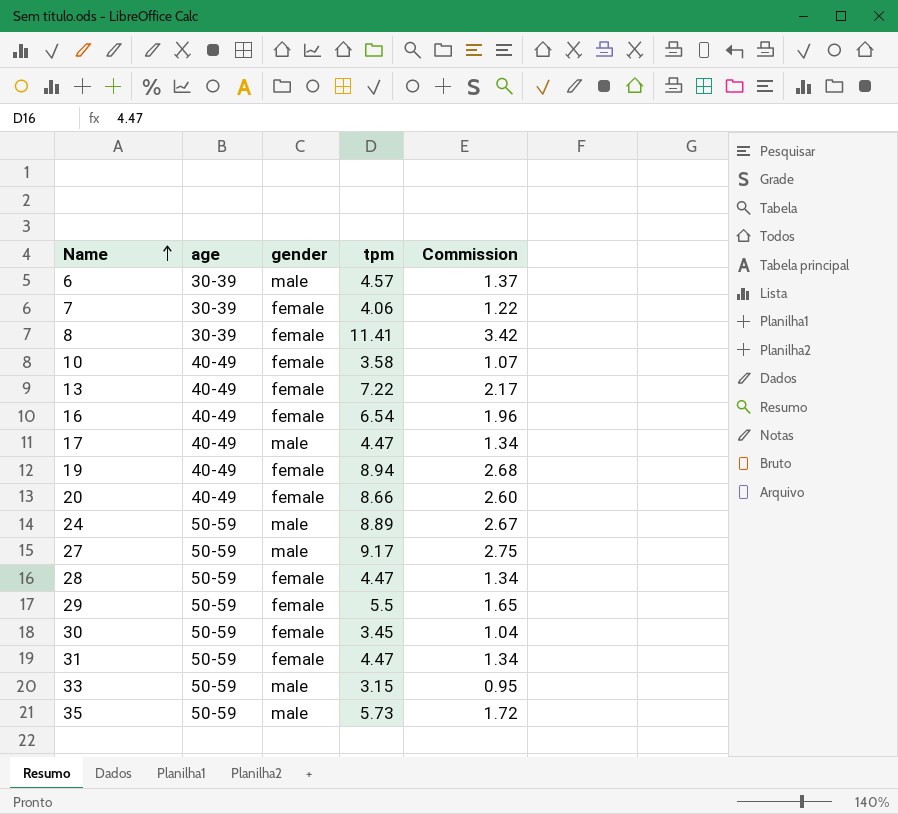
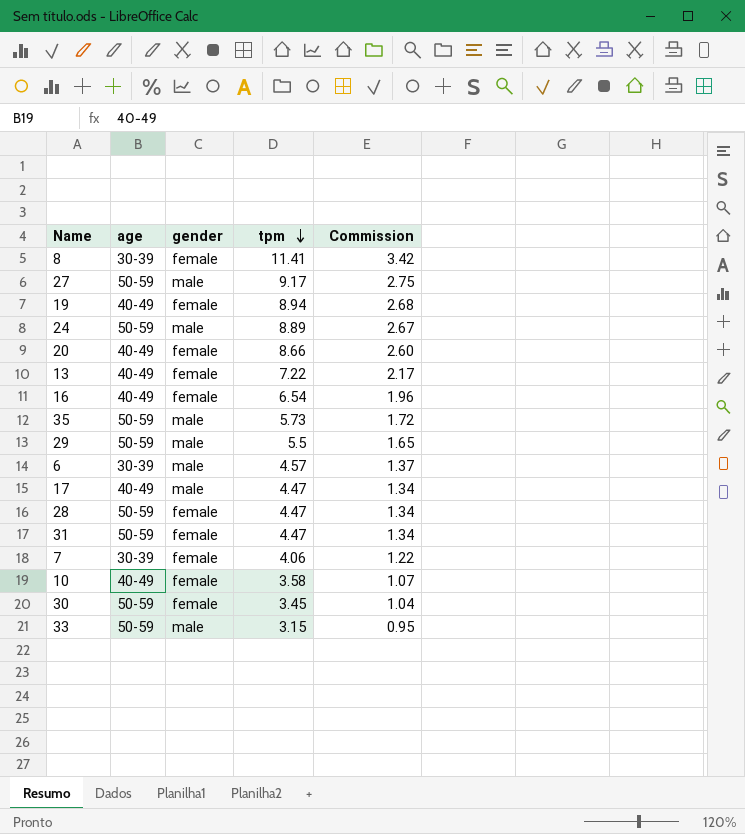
row order: Name ascending -> tpm descending
29 | gender: female -> male

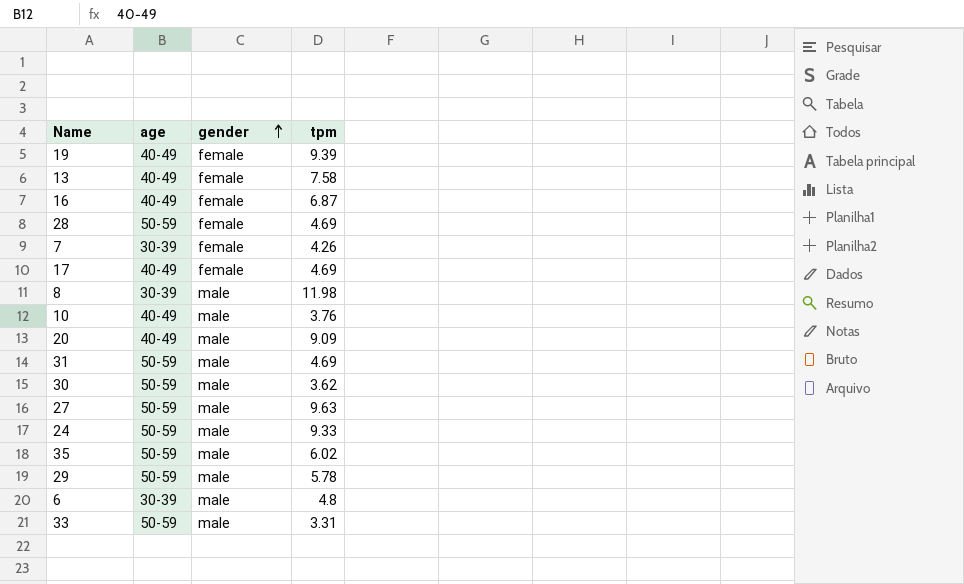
row order: tpm descending -> gender ascending
column Commission | formula: [tpm] * 0.3 -> none
19 | tpm: 8.94 -> 9.39
13 | tpm: 7.22 -> 7.58
16 | tpm: 6.54 -> 6.87
28 | tpm: 4.47 -> 4.69
7 | tpm: 4.06 -> 4.26
17 | gender: male -> female
17 | tpm: 4.47 -> 4.69
8 | gender: female -> male
8 | tpm: 11.41 -> 11.98
10 | gender: female -> male
10 | tpm: 3.58 -> 3.76
20 | gender: female -> male
20 | tpm: 8.66 -> 9.09
31 | gender: female -> male
31 | tpm: 4.47 -> 4.69
30 | gender: female -> male
30 | tpm: 3.45 -> 3.62
27 | tpm: 9.17 -> 9.63
24 | tpm: 8.89 -> 9.33
35 | tpm: 5.73 -> 6.02
29 | tpm: 5.5 -> 5.78
6 | tpm: 4.57 -> 4.8
33 | tpm: 3.15 -> 3.31

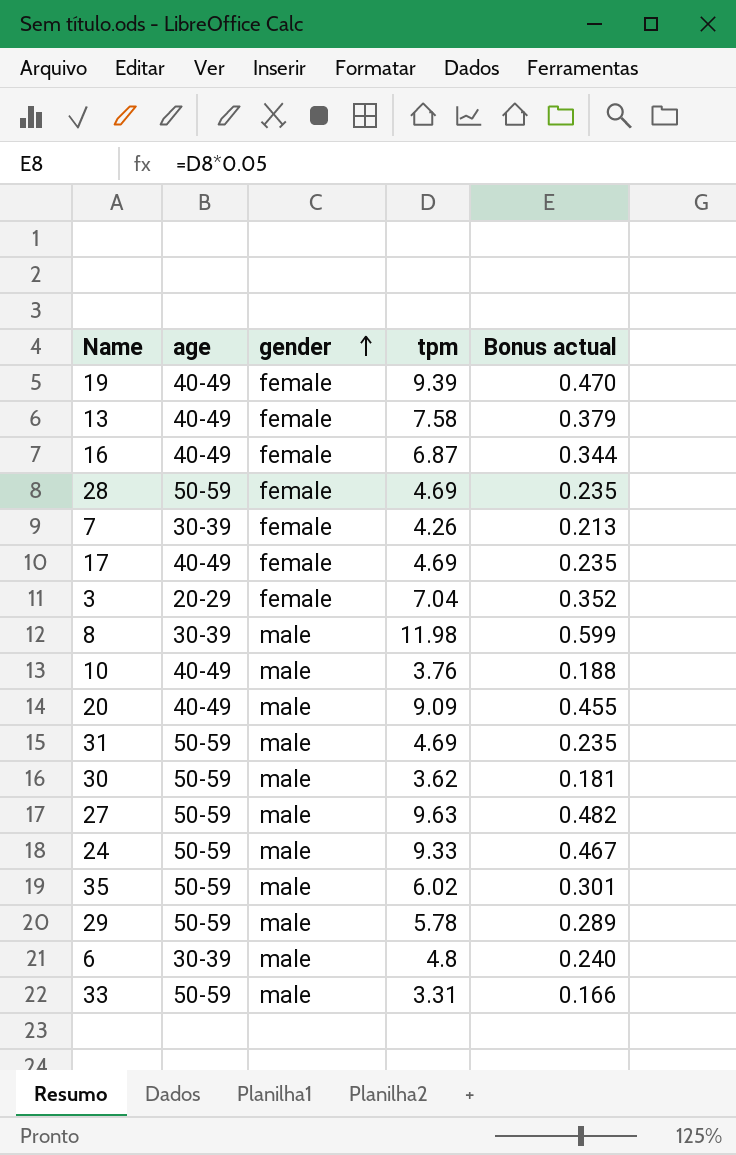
column Bonus actual | formula: none -> [tpm] * 0.05
row 3: none -> 20-29 | female | 7.04 | 0.352

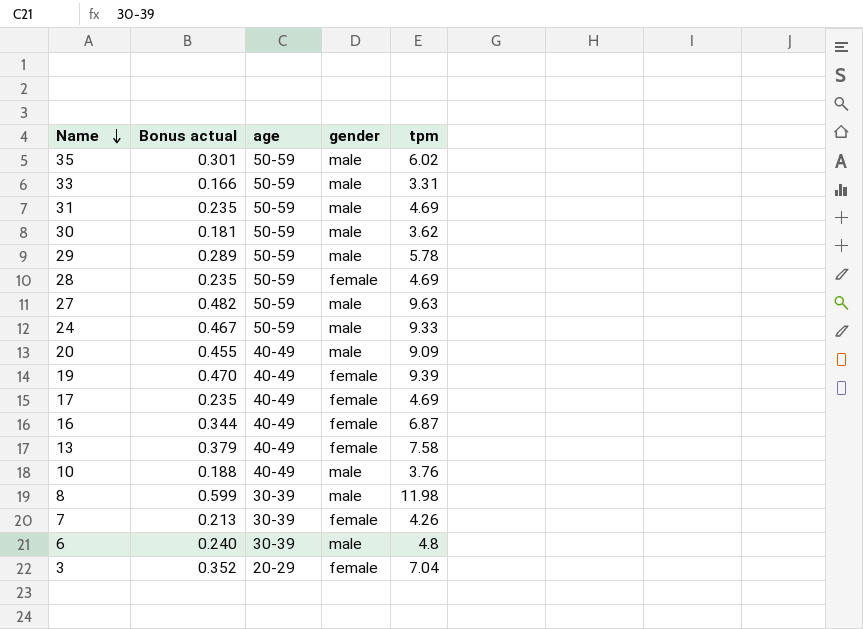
row order: gender ascending -> Name descending
column Bonus actual | position: 5 -> 2

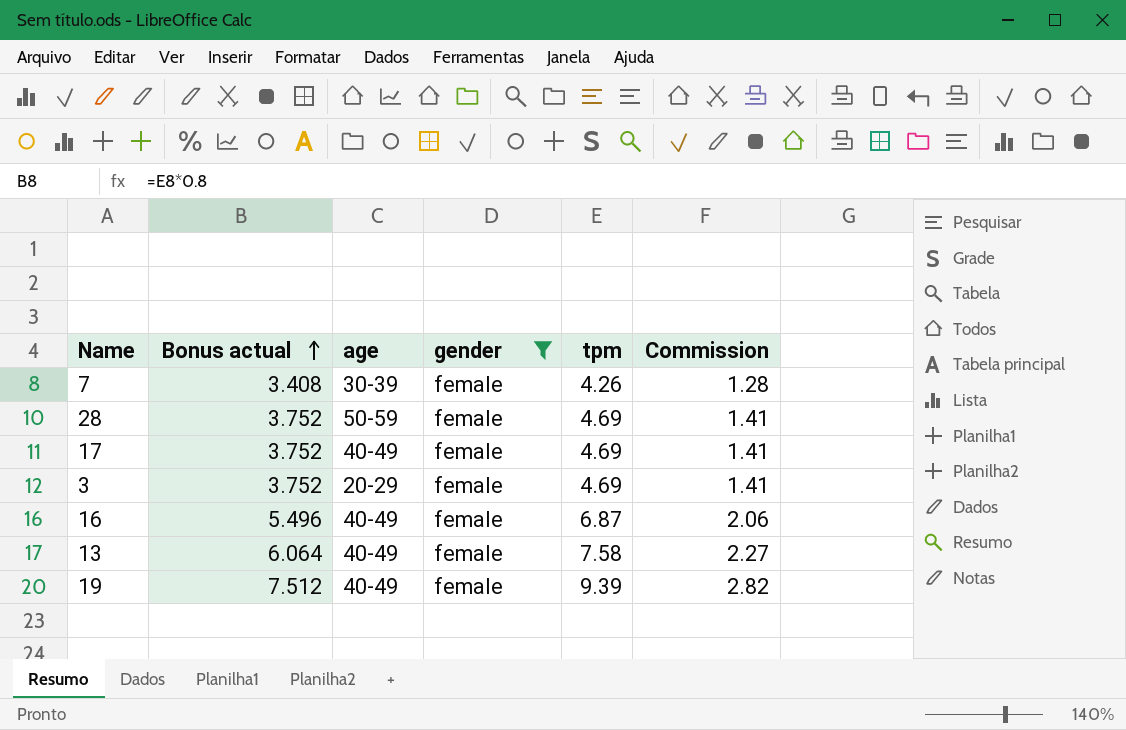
filter: none -> gender = female
row order: Name descending -> Bonus actual ascending
column Bonus actual | formula: [tpm] * 0.05 -> [tpm] * 0.8
column Commission | formula: none -> [tpm] * 0.3
3 | tpm: 7.04 -> 4.69

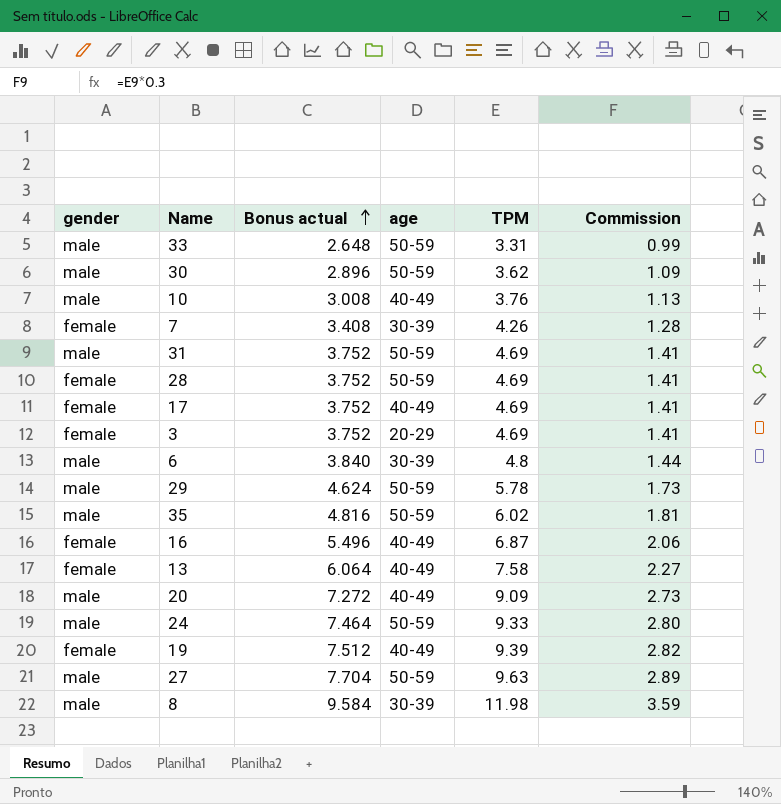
filter: gender = female -> none
column gender | position: 4 -> 1
column name: tpm -> TPM

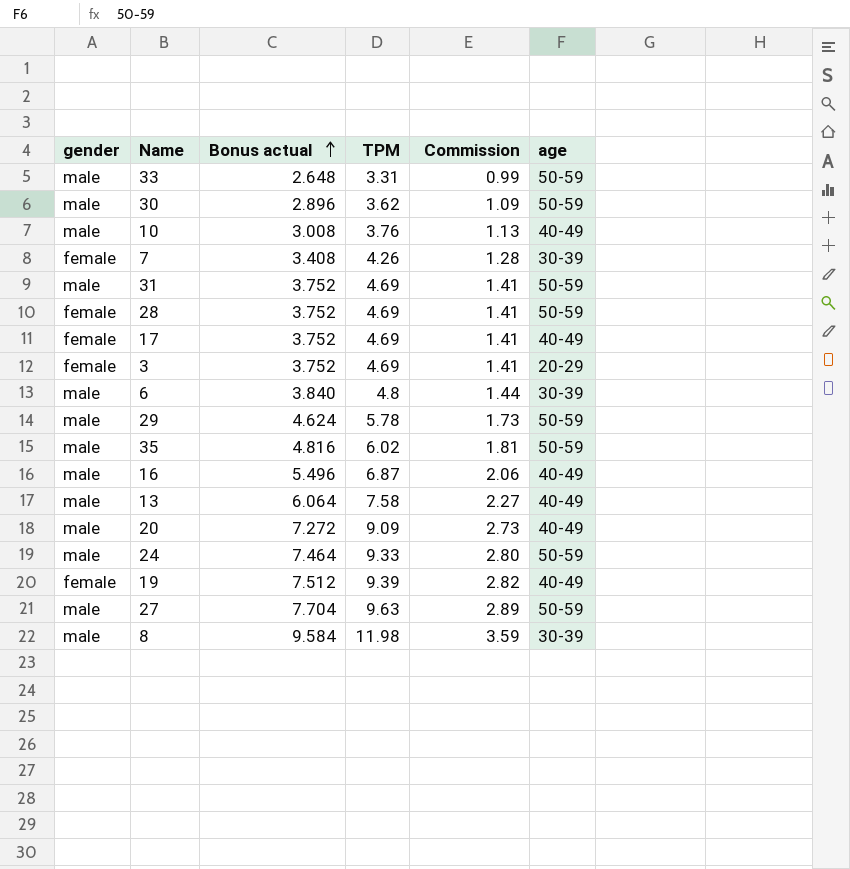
column age | position: 4 -> 6
16 | gender: female -> male
13 | gender: female -> male

